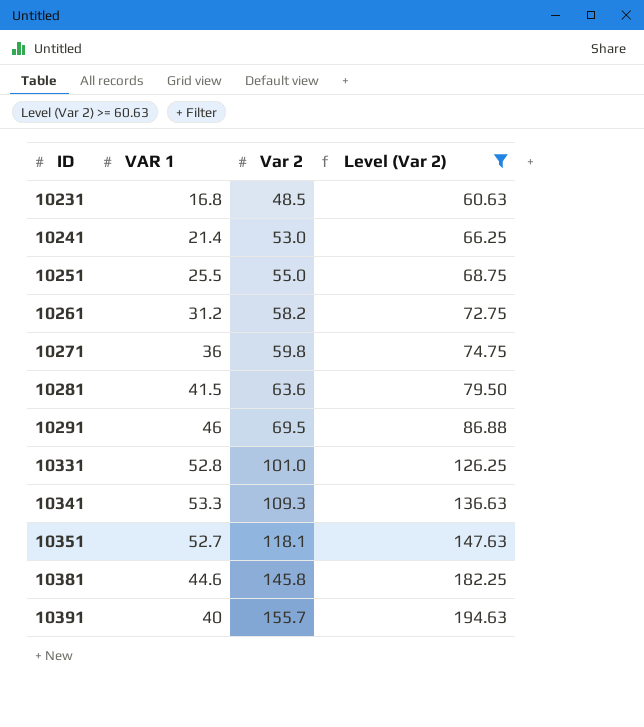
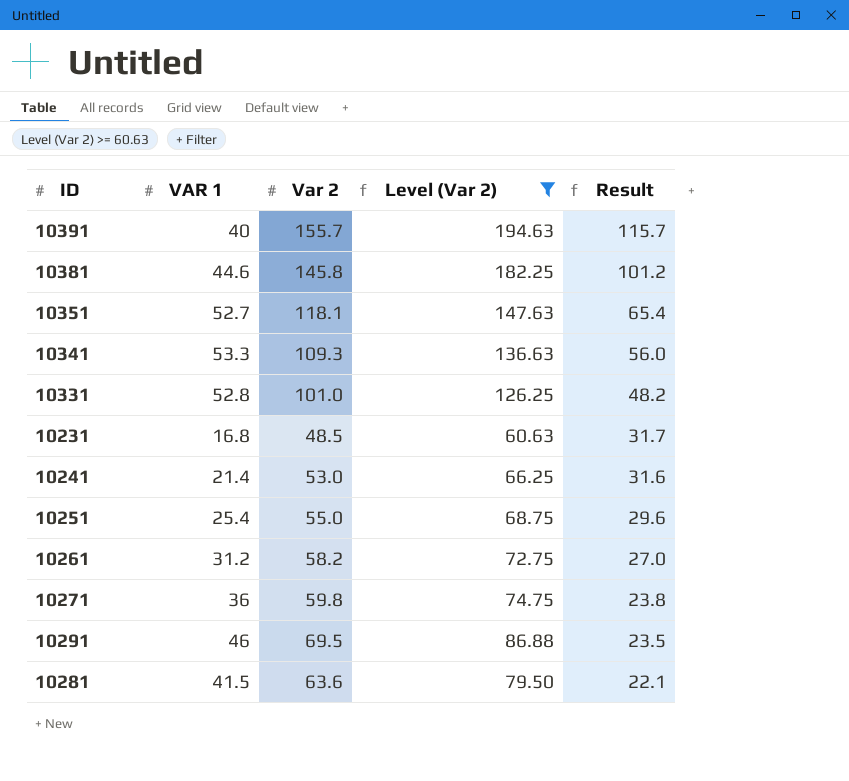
row order: ID ascending -> Result descending
column Result | formula: none -> [Var 2] - [VAR 1]
10251 | VAR 1: 25.5 -> 25.4

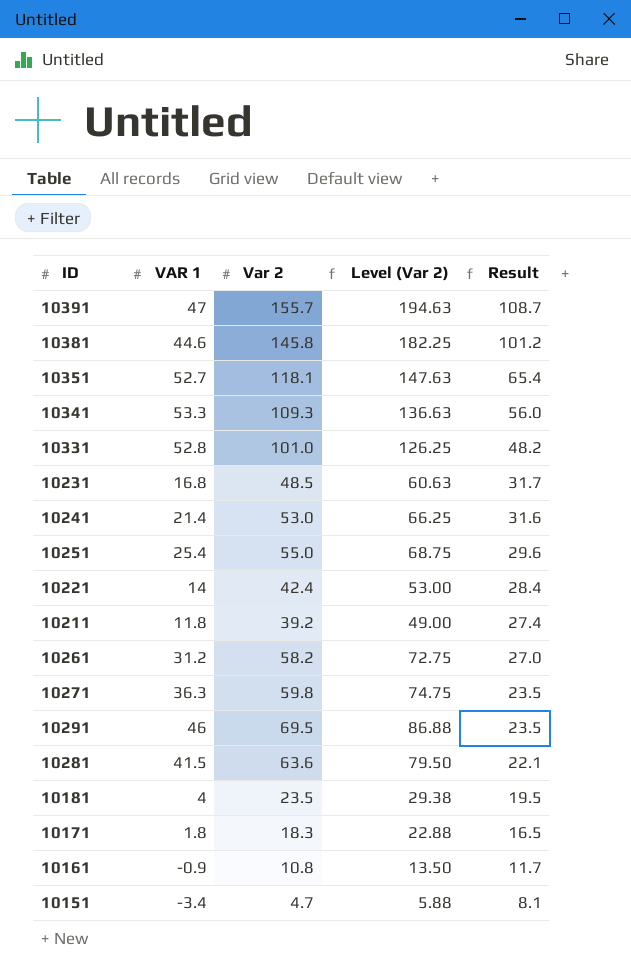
filter: Level (Var 2) >= 60.63 -> none
10391 | VAR 1: 40 -> 47
10391 | Result: 115.7 -> 108.7
10271 | VAR 1: 36 -> 36.3
10271 | Result: 23.8 -> 23.5

